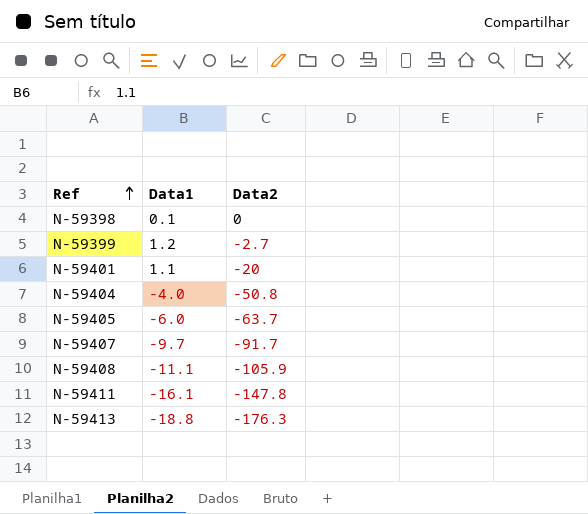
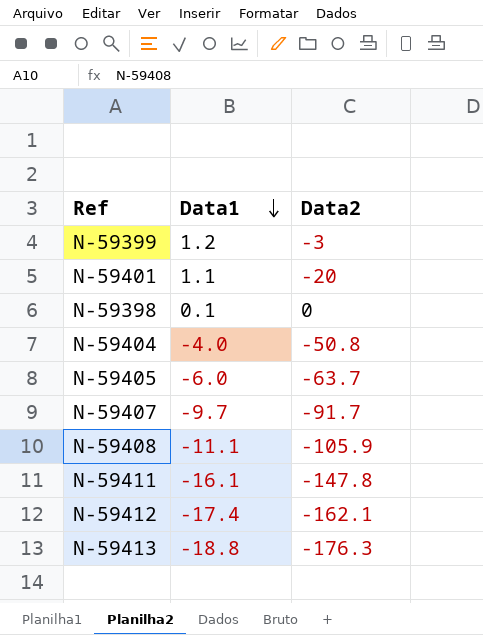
row order: Ref ascending -> Data1 descending
N-59399 | Data2: -2.7 -> -3
row N-59412: none -> -17.4 | -162.1

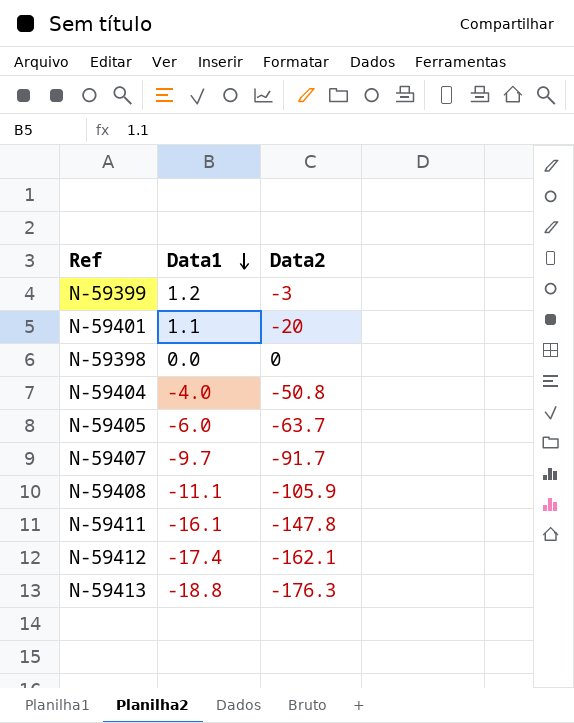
N-59398 | Data1: 0.1 -> 0.0

